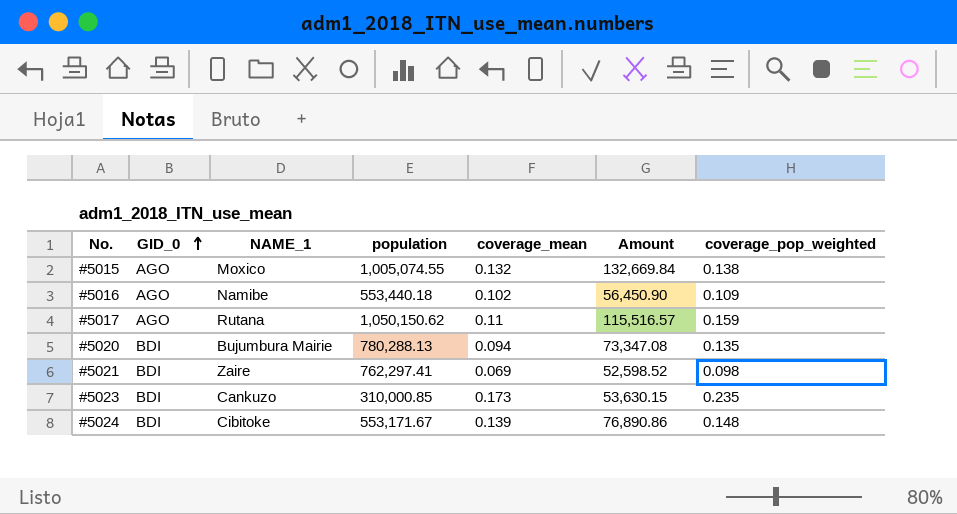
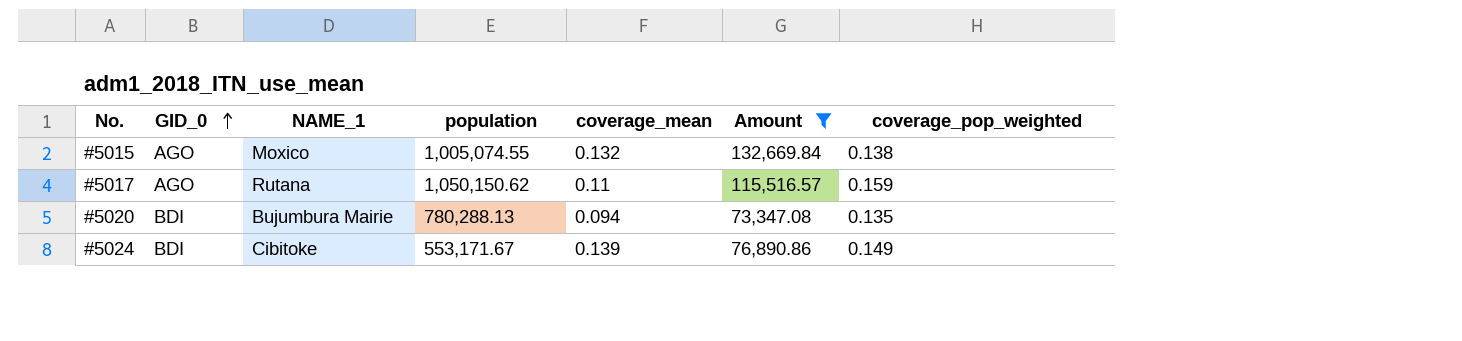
filter: none -> Amount >= 73,347.08
#5024 | coverage_pop_weighted: 0.148 -> 0.149

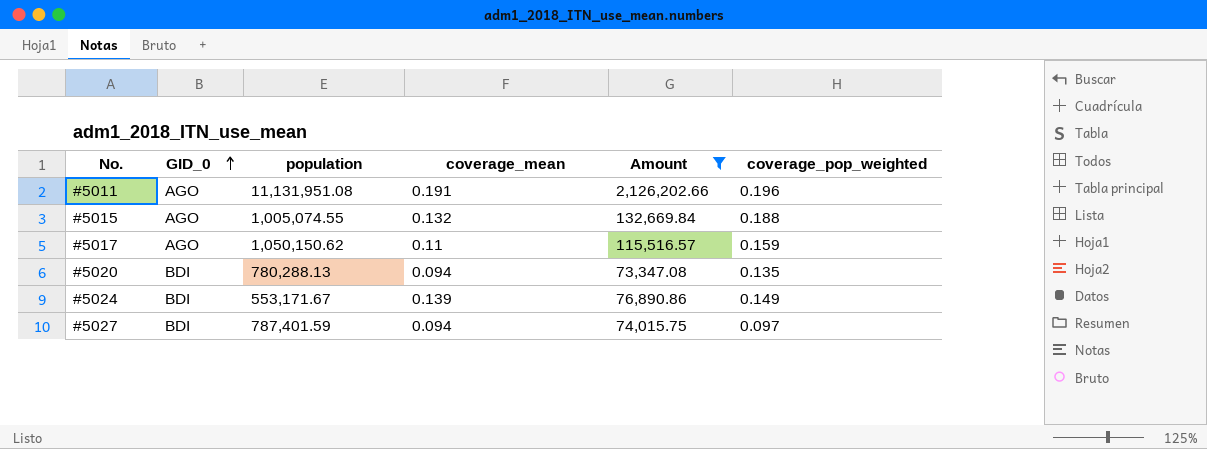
column NAME_1 | position: 3 -> none
row #5011: none -> AGO | 11,131,951.08 | 0.191 | 2,126,202.66 | 0.196
#5015 | coverage_pop_weighted: 0.138 -> 0.188
row #5027: none -> BDI | 787,401.59 | 0.094 | 74,015.75 | 0.097

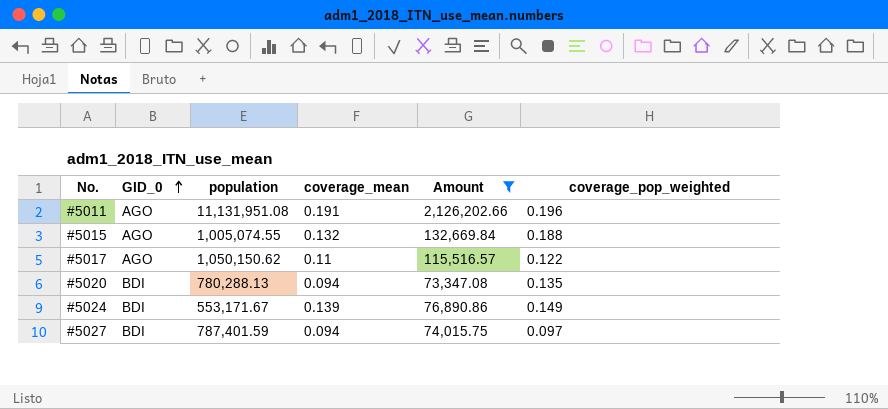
#5017 | coverage_pop_weighted: 0.159 -> 0.122

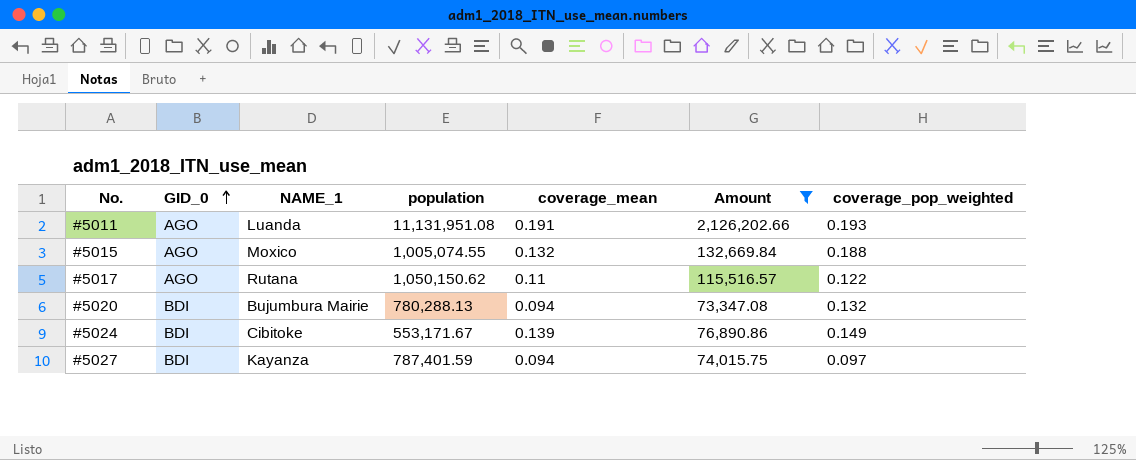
column NAME_1 | position: none -> 3
#5011 | coverage_pop_weighted: 0.196 -> 0.193
#5020 | coverage_pop_weighted: 0.135 -> 0.132

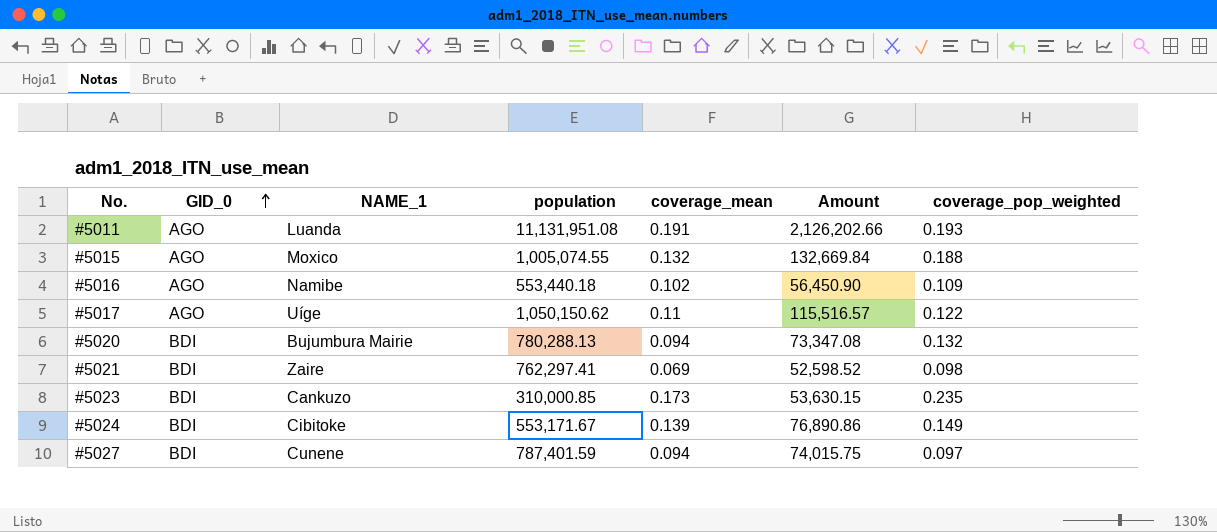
filter: Amount >= 73,347.08 -> none
#5017 | NAME_1: Rutana -> Uíge
#5027 | NAME_1: Kayanza -> Cunene

